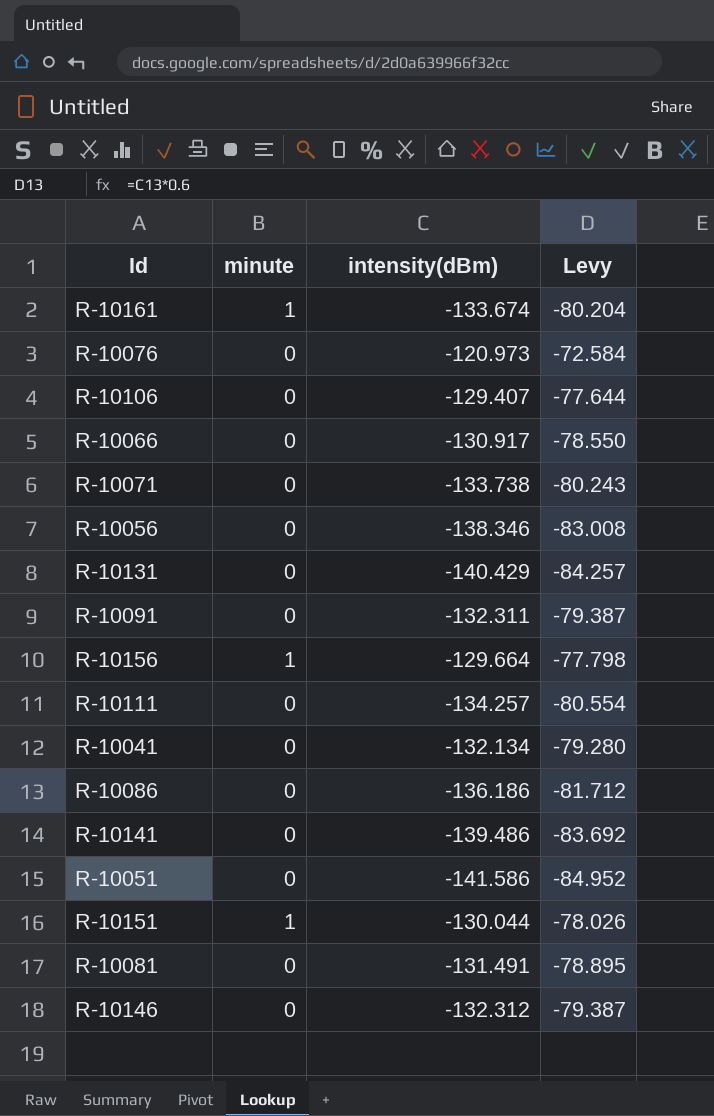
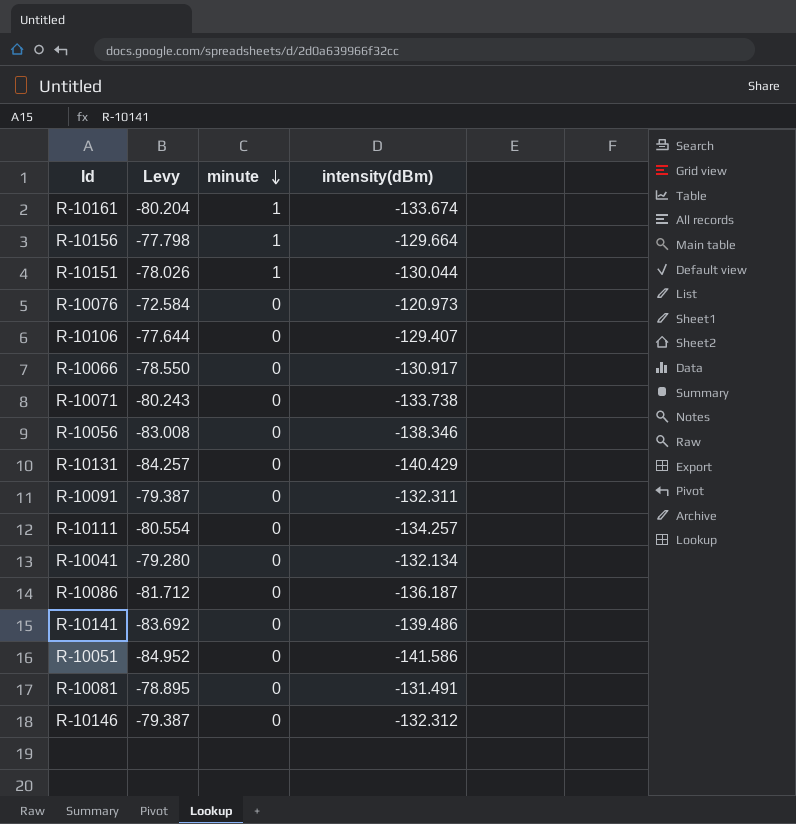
row order: none -> minute descending
column Levy | position: 4 -> 2
R-10086 | intensity(dBm): -136.186 -> -136.187

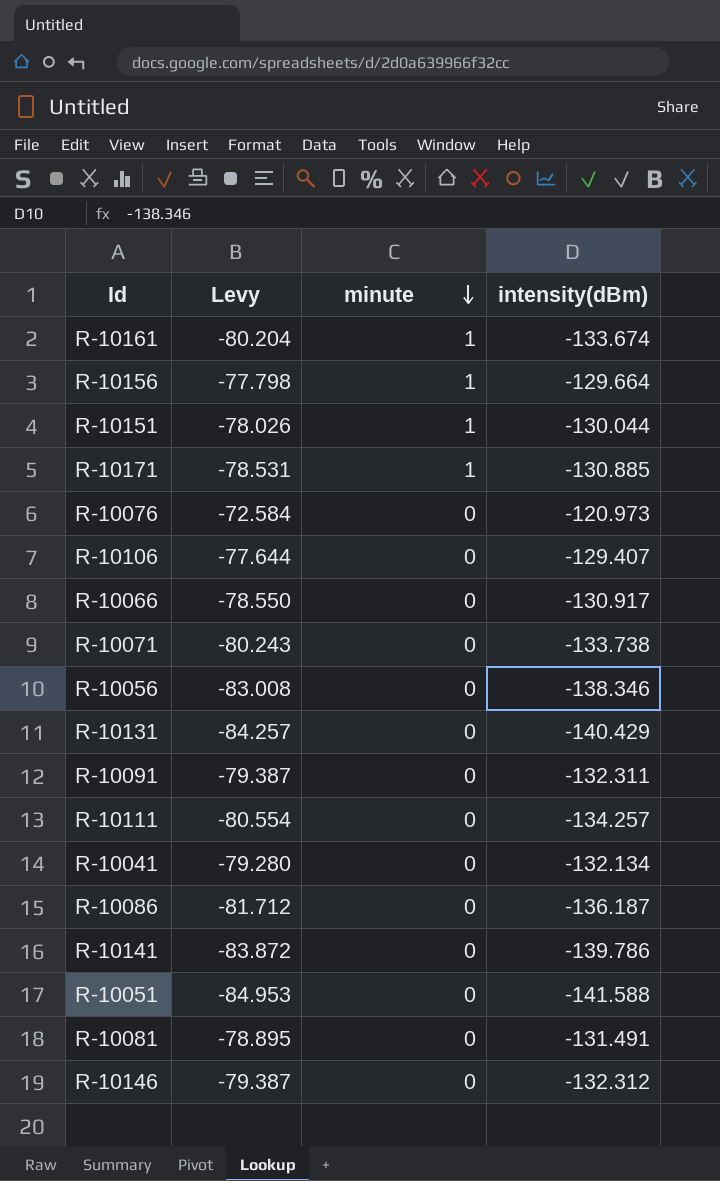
row R-10171: none -> -78.531 | 1 | -130.885
R-10141 | Levy: -83.692 -> -83.872
R-10141 | intensity(dBm): -139.486 -> -139.786
R-10051 | Levy: -84.952 -> -84.953
R-10051 | intensity(dBm): -141.586 -> -141.588

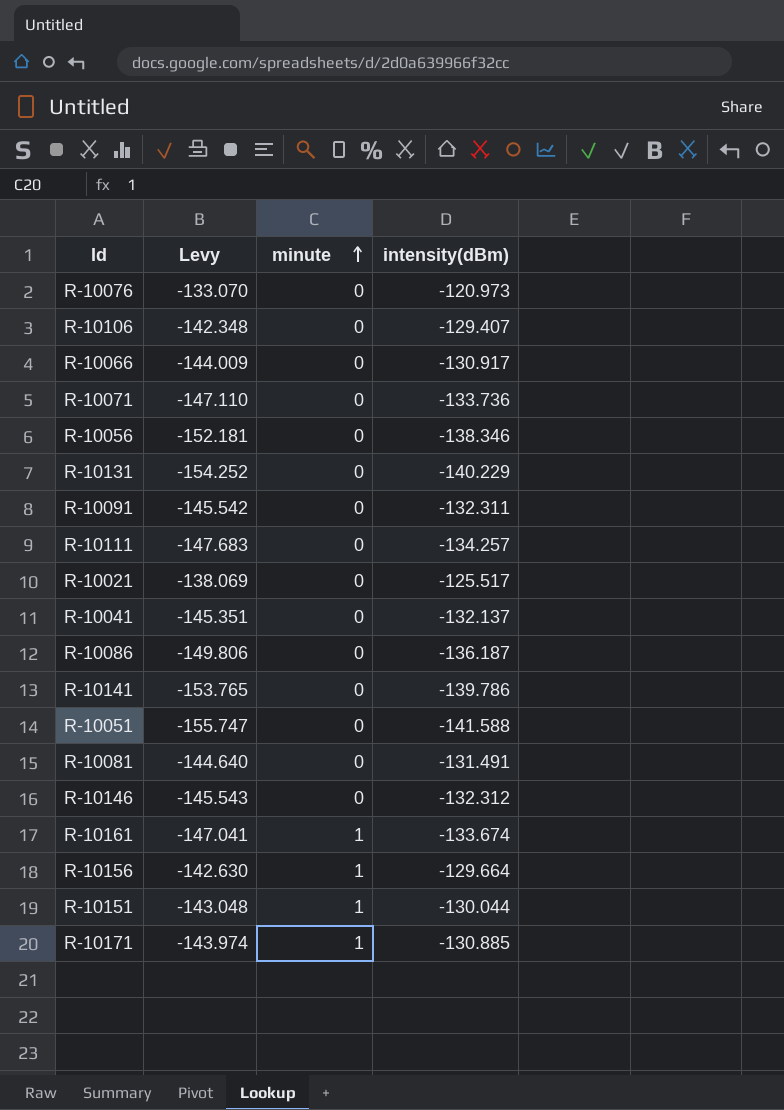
row order: minute descending -> minute ascending
column Levy | formula: [intensity(dBm)] * 0.6 -> [intensity(dBm)] * 1.1
R-10071 | intensity(dBm): -133.738 -> -133.736
R-10131 | intensity(dBm): -140.429 -> -140.229
row R-10021: none -> -138.069 | 0 | -125.517
R-10041 | intensity(dBm): -132.134 -> -132.137

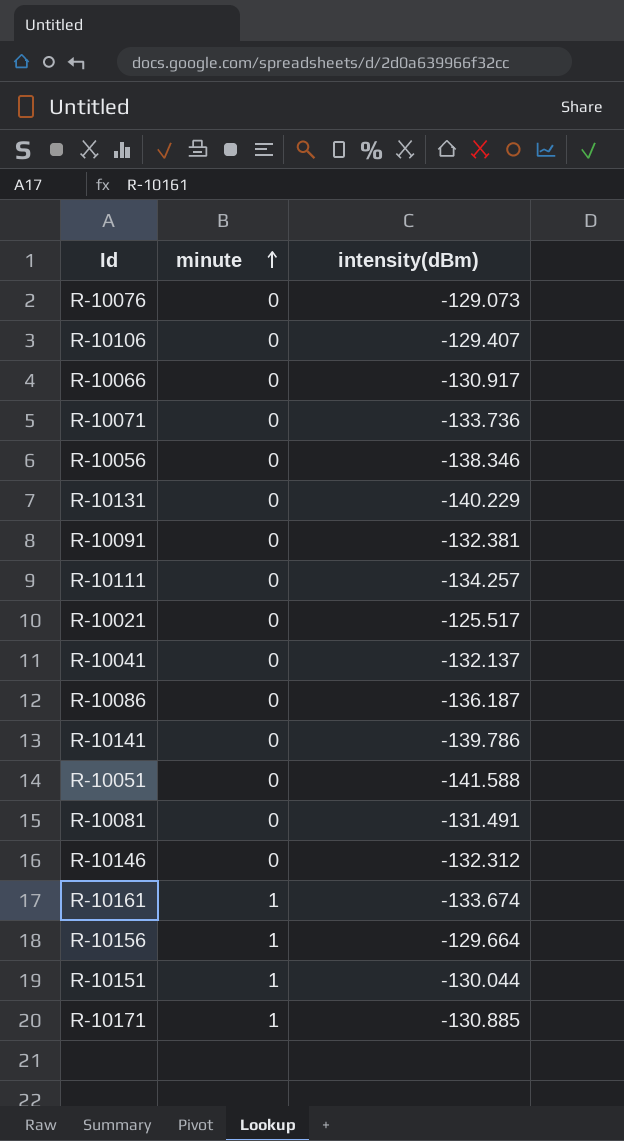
column Levy | formula: [intensity(dBm)] * 1.1 -> none
R-10076 | intensity(dBm): -120.973 -> -129.073
R-10091 | intensity(dBm): -132.311 -> -132.381

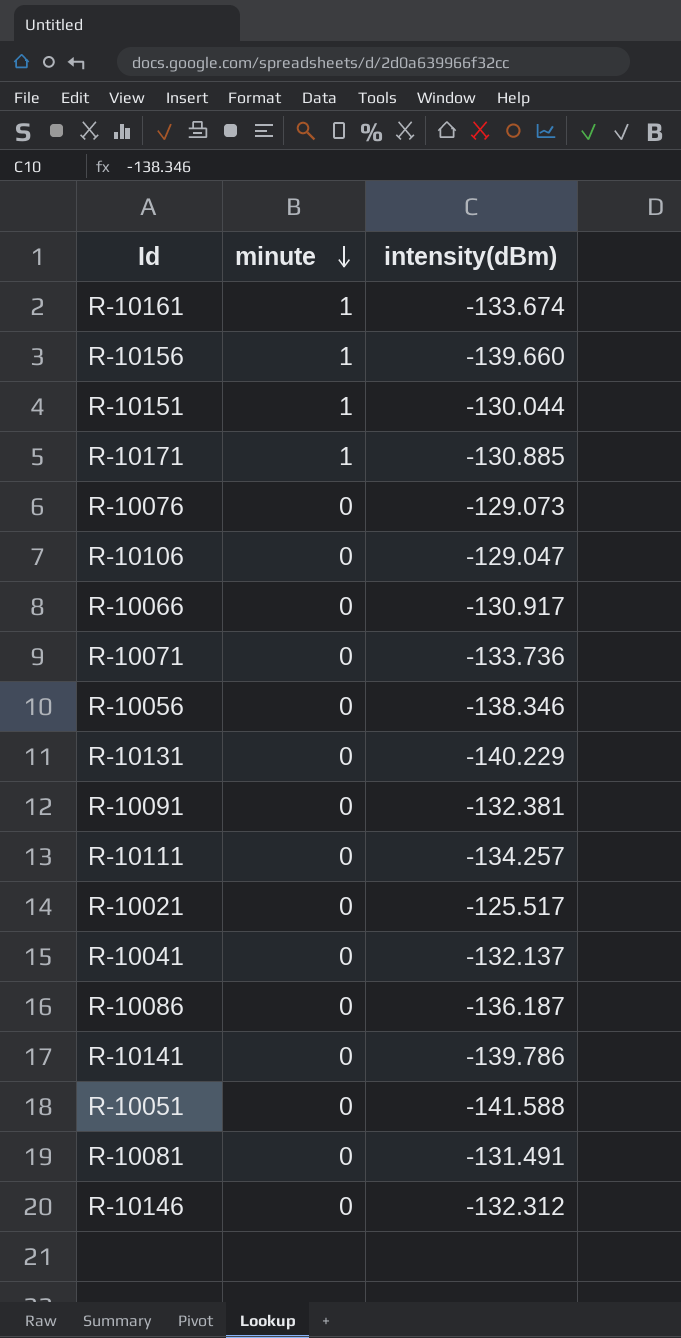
row order: minute ascending -> minute descending
R-10156 | intensity(dBm): -129.664 -> -139.660
R-10106 | intensity(dBm): -129.407 -> -129.047

